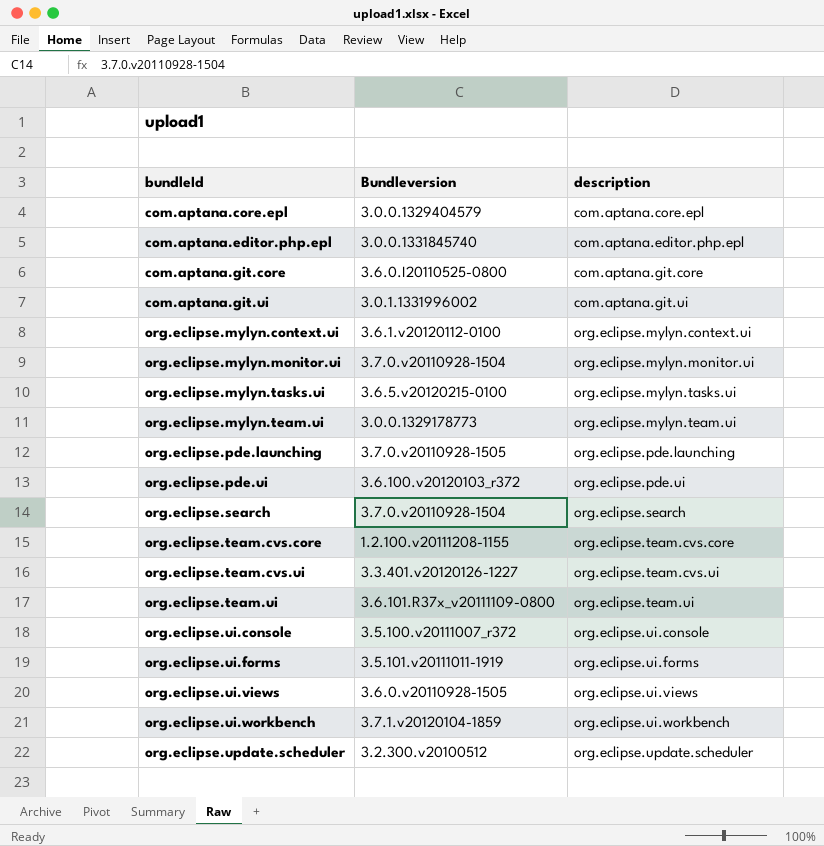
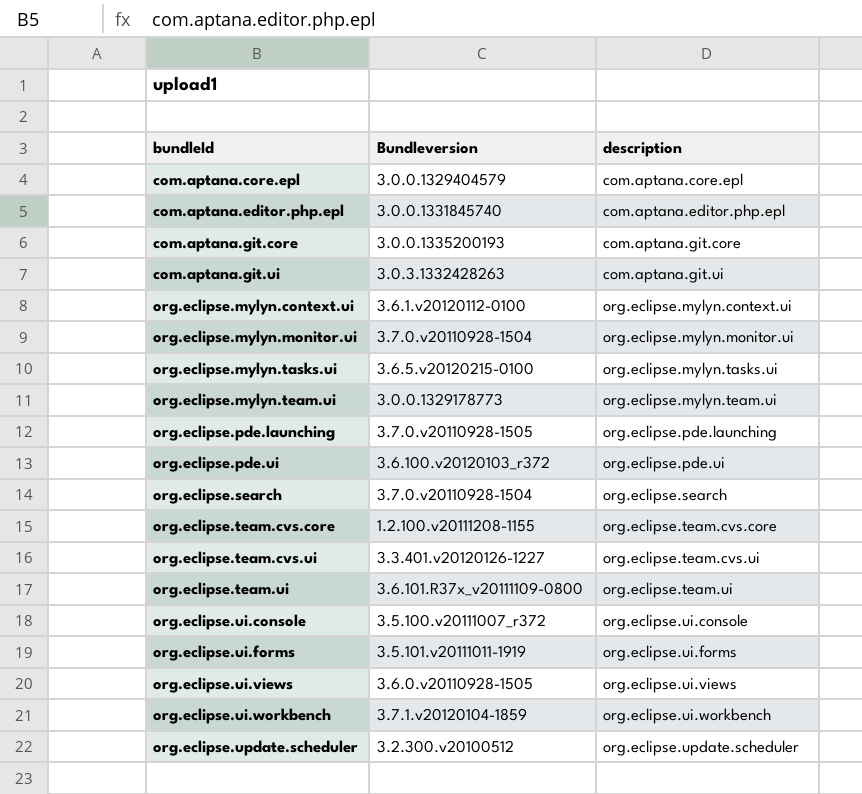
com.aptana.git.core | Bundleversion: 3.6.0.I20110525-0800 -> 3.0.0.1335200193
com.aptana.git.ui | Bundleversion: 3.0.1.1331996002 -> 3.0.3.1332428263

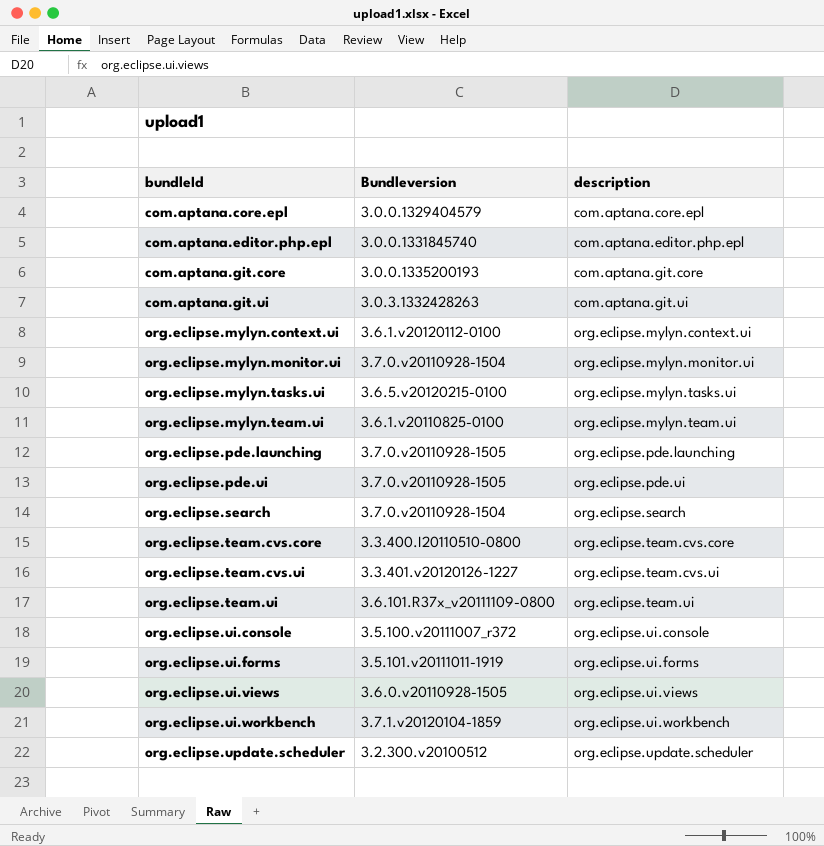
org.eclipse.mylyn.team.ui | Bundleversion: 3.0.0.1329178773 -> 3.6.1.v20110825-0100
org.eclipse.pde.ui | Bundleversion: 3.6.100.v20120103_r372 -> 3.7.0.v20110928-1505
org.eclipse.team.cvs.core | Bundleversion: 1.2.100.v20111208-1155 -> 3.3.400.I20110510-0800

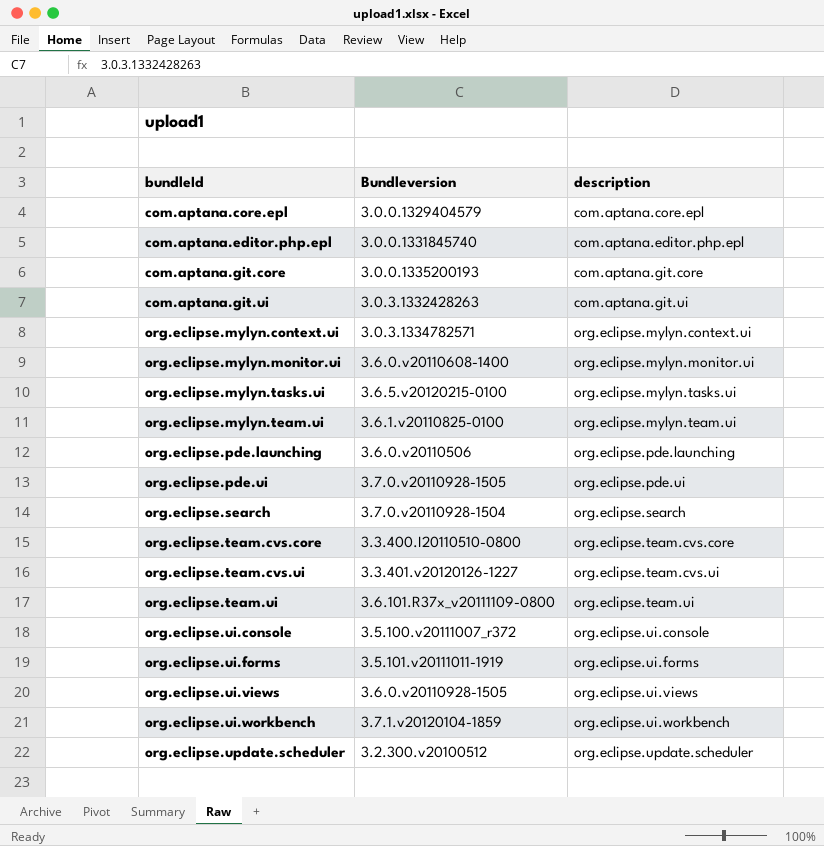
org.eclipse.mylyn.context.ui | Bundleversion: 3.6.1.v20120112-0100 -> 3.0.3.1334782571
org.eclipse.mylyn.monitor.ui | Bundleversion: 3.7.0.v20110928-1504 -> 3.6.0.v20110608-1400
org.eclipse.pde.launching | Bundleversion: 3.7.0.v20110928-1505 -> 3.6.0.v20110506

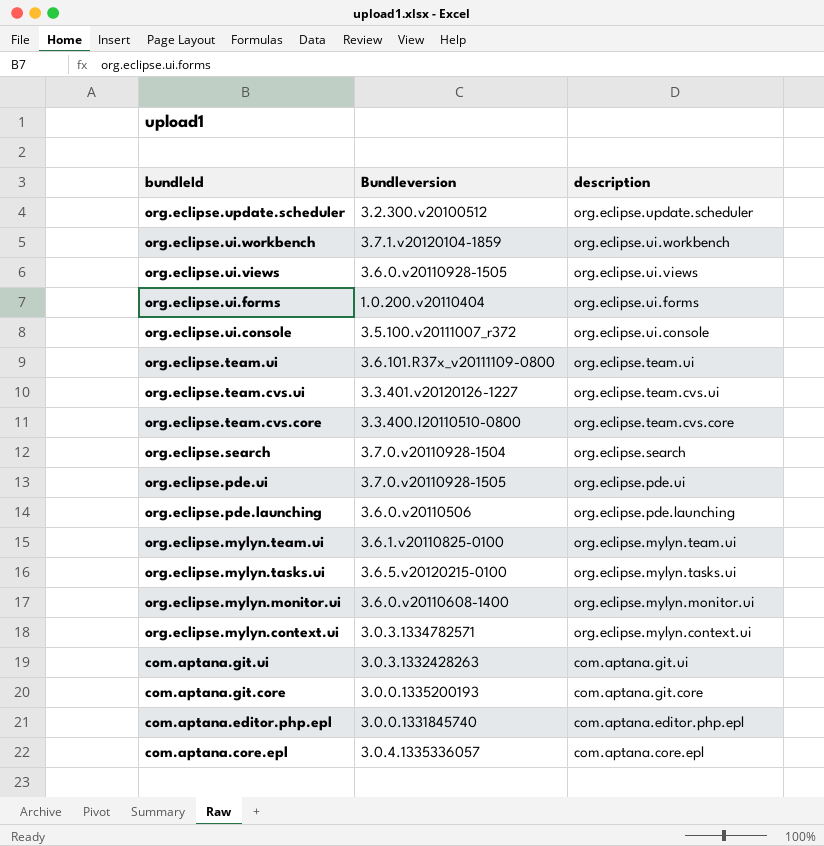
row order: bundleId ascending -> bundleId descending
org.eclipse.ui.forms | Bundleversion: 3.5.101.v20111011-1919 -> 1.0.200.v20110404
com.aptana.core.epl | Bundleversion: 3.0.0.1329404579 -> 3.0.4.1335336057

